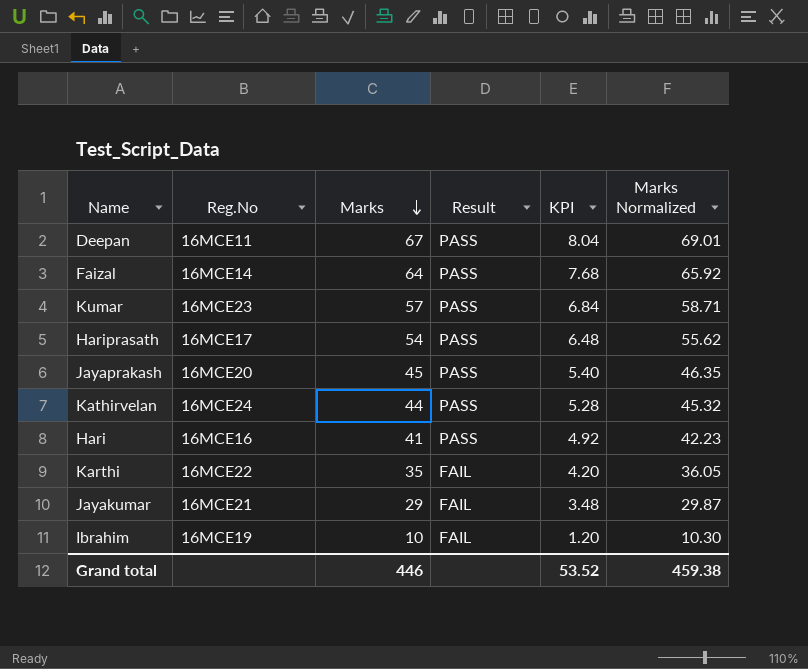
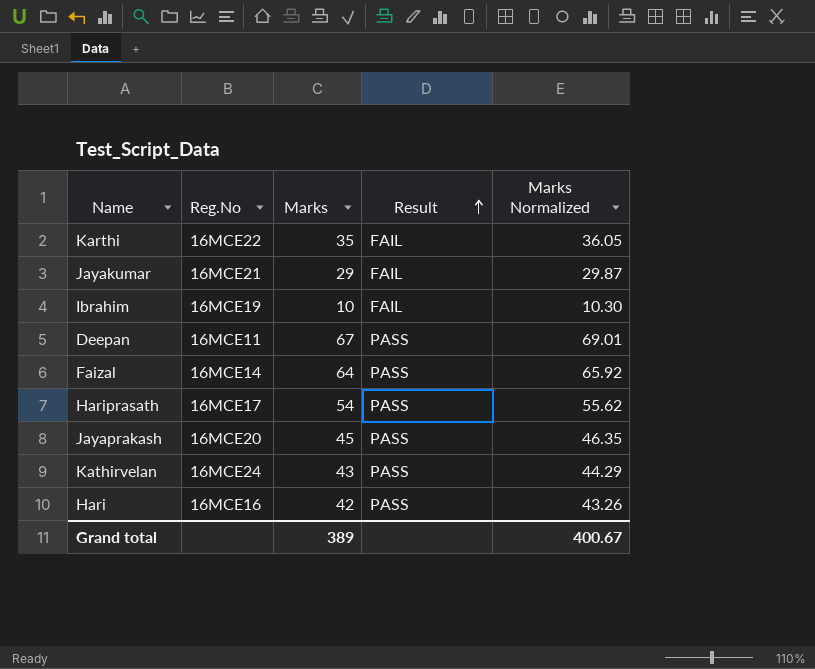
row order: Marks descending -> Result ascending
column KPI | formula: [Marks] * 0.12 -> none
row Kumar: 16MCE23 | 57 | PASS | 6.84 | 58.71 -> none
Kathirvelan | Marks: 44 -> 43
Kathirvelan | Marks Normalized: 45.32 -> 44.29
Hari | Marks: 41 -> 42
Hari | Marks Normalized: 42.23 -> 43.26
Grand total | Marks: 446 -> 389
Grand total | Marks Normalized: 459.38 -> 400.67

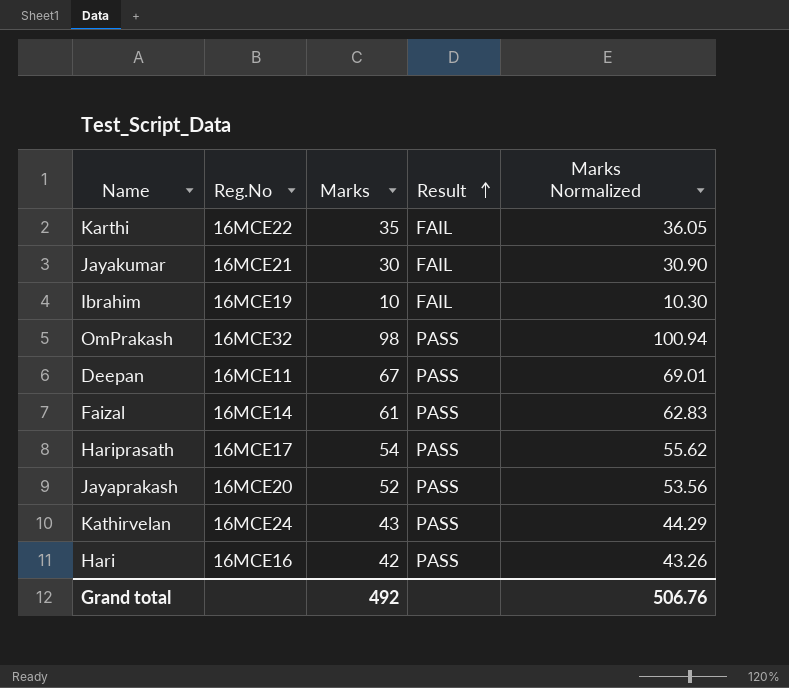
Jayakumar | Marks: 29 -> 30
Jayakumar | Marks Normalized: 29.87 -> 30.90
row OmPrakash: none -> 16MCE32 | 98 | PASS | 100.94
Faizal | Marks: 64 -> 61
Faizal | Marks Normalized: 65.92 -> 62.83
Jayaprakash | Marks: 45 -> 52
Jayaprakash | Marks Normalized: 46.35 -> 53.56
Grand total | Marks: 389 -> 492
Grand total | Marks Normalized: 400.67 -> 506.76

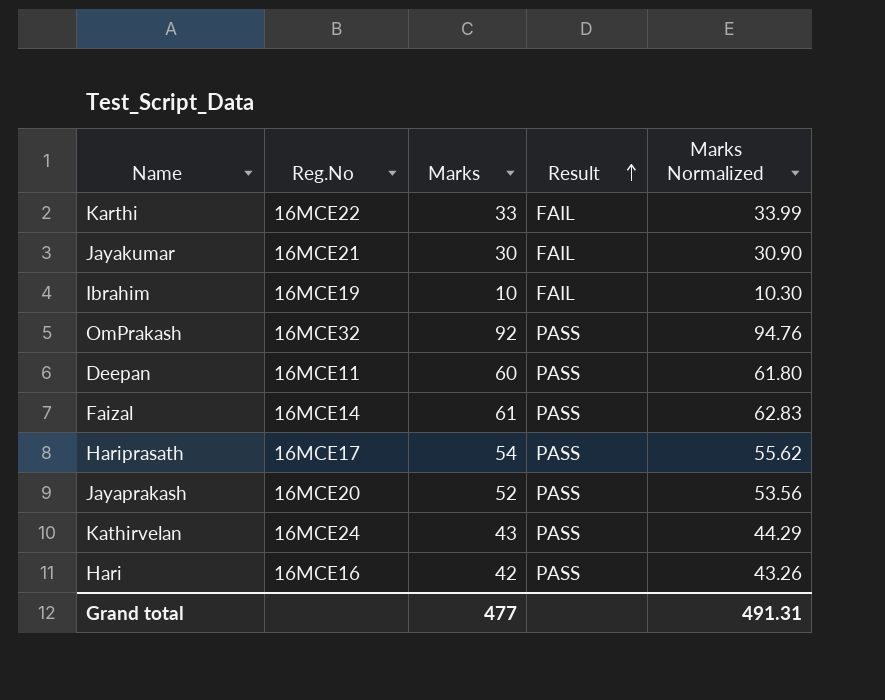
Karthi | Marks: 35 -> 33
Karthi | Marks Normalized: 36.05 -> 33.99
OmPrakash | Marks: 98 -> 92
OmPrakash | Marks Normalized: 100.94 -> 94.76
Deepan | Marks: 67 -> 60
Deepan | Marks Normalized: 69.01 -> 61.80
Grand total | Marks: 492 -> 477
Grand total | Marks Normalized: 506.76 -> 491.31

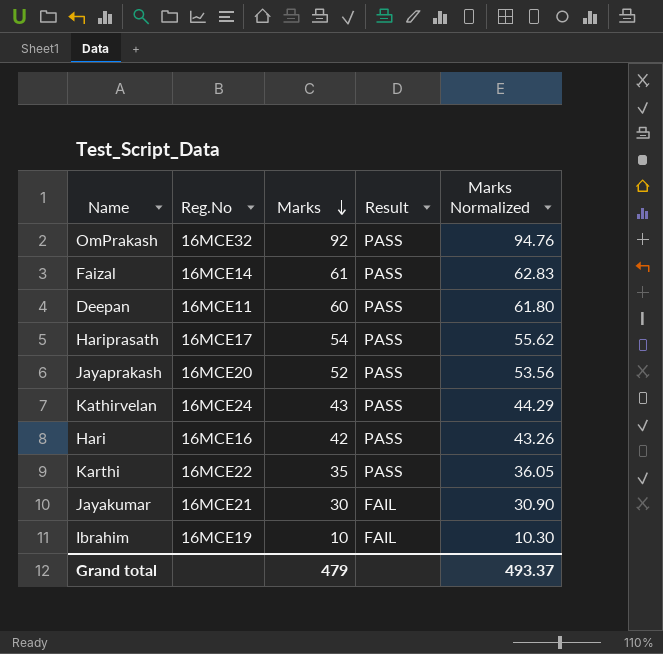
row order: Result ascending -> Marks descending
Karthi | Marks: 33 -> 35
Karthi | Result: FAIL -> PASS
Karthi | Marks Normalized: 33.99 -> 36.05
Grand total | Marks: 477 -> 479
Grand total | Marks Normalized: 491.31 -> 493.37

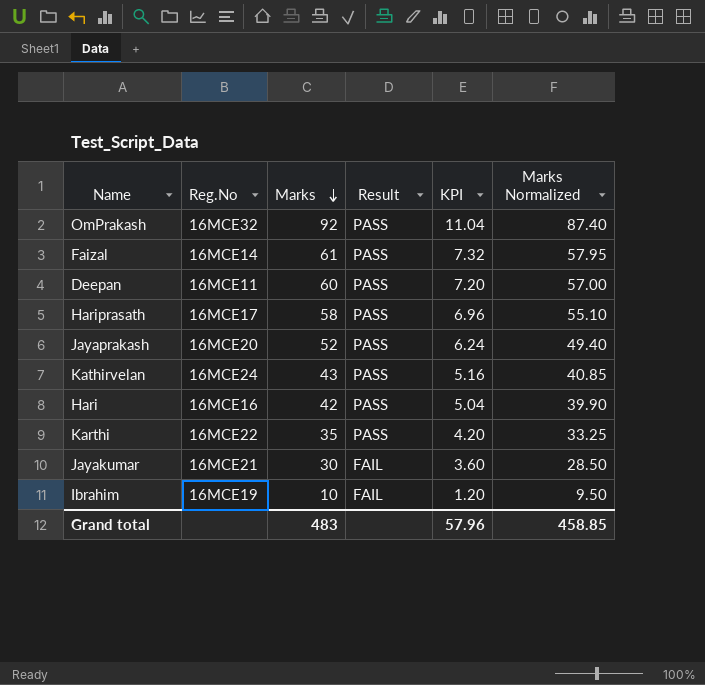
column KPI | formula: none -> [Marks] * 0.12
column Marks Normalized | formula: [Marks] * 1.03 -> [Marks] * 0.95
Hariprasath | Marks: 54 -> 58
Grand total | Marks: 479 -> 483
Grand total | Marks Normalized: 493.37 -> 458.85

